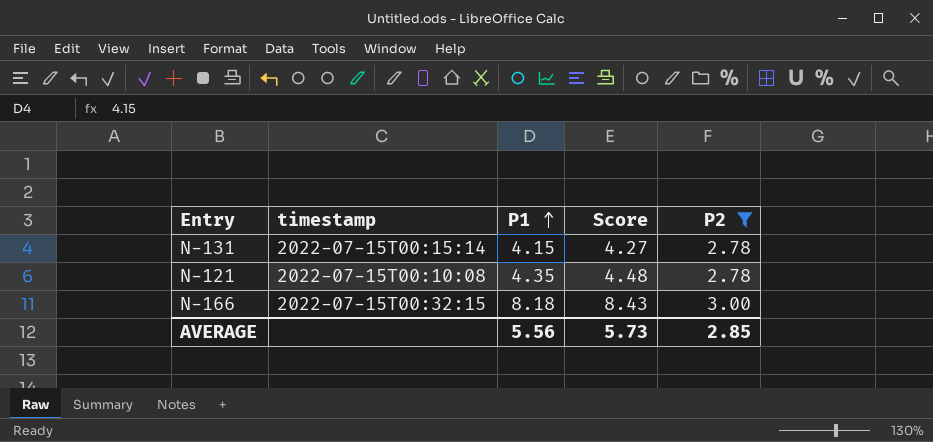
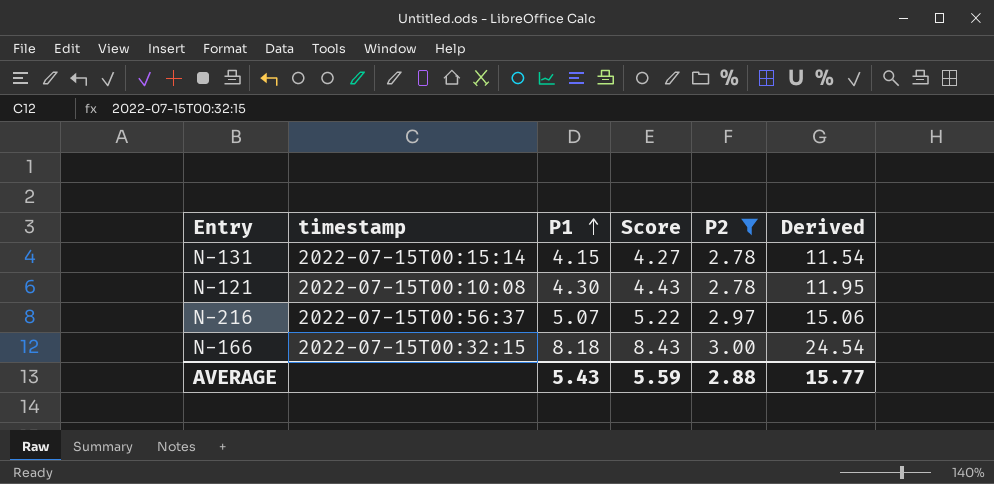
column Derived | formula: none -> [P1] * [P2]
N-121 | P1: 4.35 -> 4.30
N-121 | Score: 4.48 -> 4.43
row N-216: none -> 2022-07-15T00:56:37 | 5.07 | 5.22 | 2.97 | 15.06
AVERAGE | P1: 5.56 -> 5.43
AVERAGE | Score: 5.73 -> 5.59
AVERAGE | P2: 2.85 -> 2.88

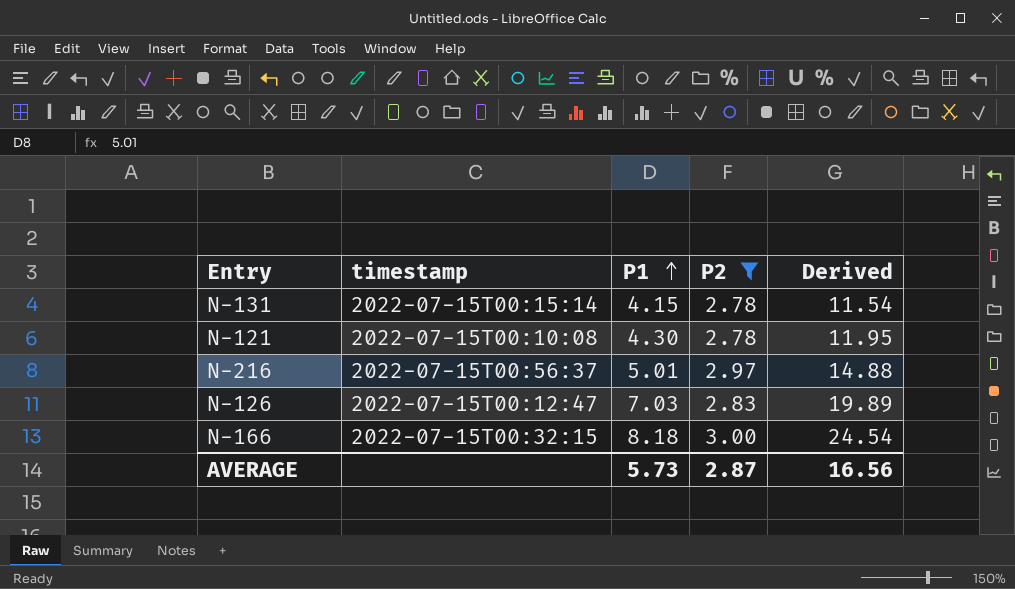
column Score | formula: [P1] * 1.03 -> none
N-216 | P1: 5.07 -> 5.01
N-216 | Derived: 15.06 -> 14.88
row N-126: none -> 2022-07-15T00:12:47 | 7.03 | 2.83 | 19.89
AVERAGE | P1: 5.43 -> 5.73
AVERAGE | P2: 2.88 -> 2.87
AVERAGE | Derived: 15.77 -> 16.56

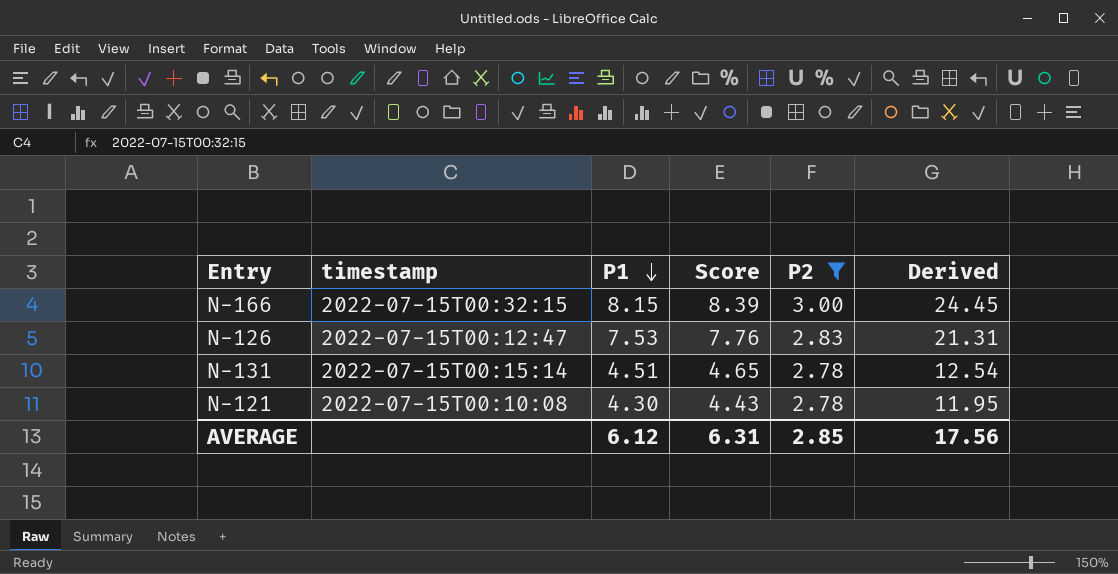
row order: P1 ascending -> P1 descending
column Score | formula: none -> [P1] * 1.03
row N-216: 2022-07-15T00:56:37 | 5.01 | 2.97 | 14.88 -> none
N-166 | P1: 8.18 -> 8.15
N-166 | Derived: 24.54 -> 24.45
N-126 | P1: 7.03 -> 7.53
N-126 | Derived: 19.89 -> 21.31
N-131 | P1: 4.15 -> 4.51
N-131 | Derived: 11.54 -> 12.54
AVERAGE | P1: 5.73 -> 6.12
AVERAGE | P2: 2.87 -> 2.85
AVERAGE | Derived: 16.56 -> 17.56

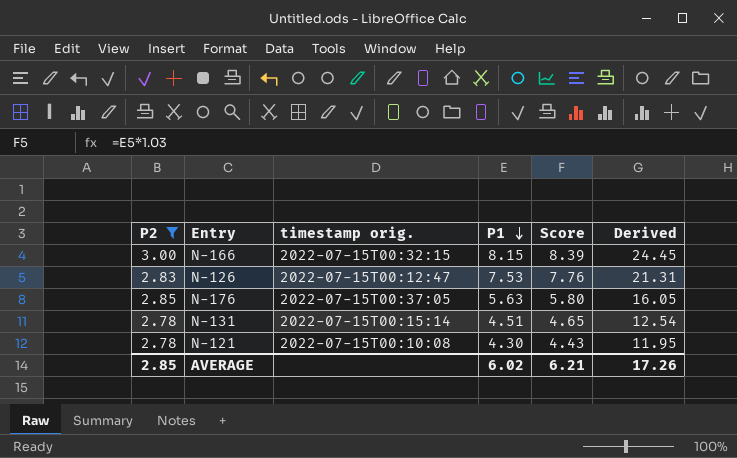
column P2 | position: 5 -> 1
column name: timestamp -> timestamp orig.
row N-176: none -> 2.85 | 2022-07-15T00:37:05 | 5.63 | 5.80 | 16.05
AVERAGE | P1: 6.12 -> 6.02
AVERAGE | Score: 6.31 -> 6.21
AVERAGE | Derived: 17.56 -> 17.26

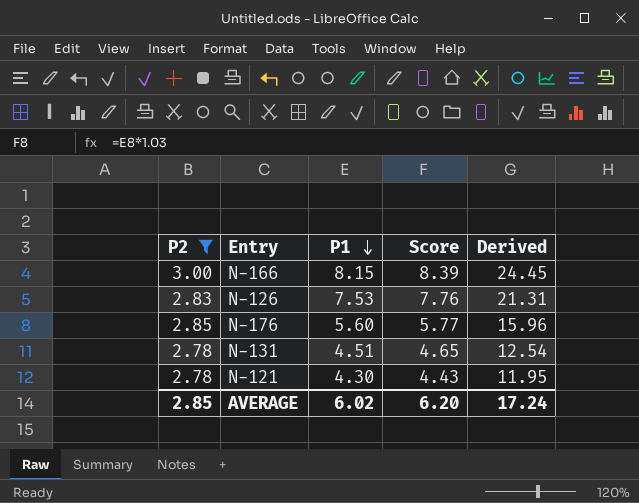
column timestamp orig. | position: 3 -> none
N-176 | P1: 5.63 -> 5.60
N-176 | Score: 5.80 -> 5.77
N-176 | Derived: 16.05 -> 15.96
AVERAGE | Score: 6.21 -> 6.20
AVERAGE | Derived: 17.26 -> 17.24

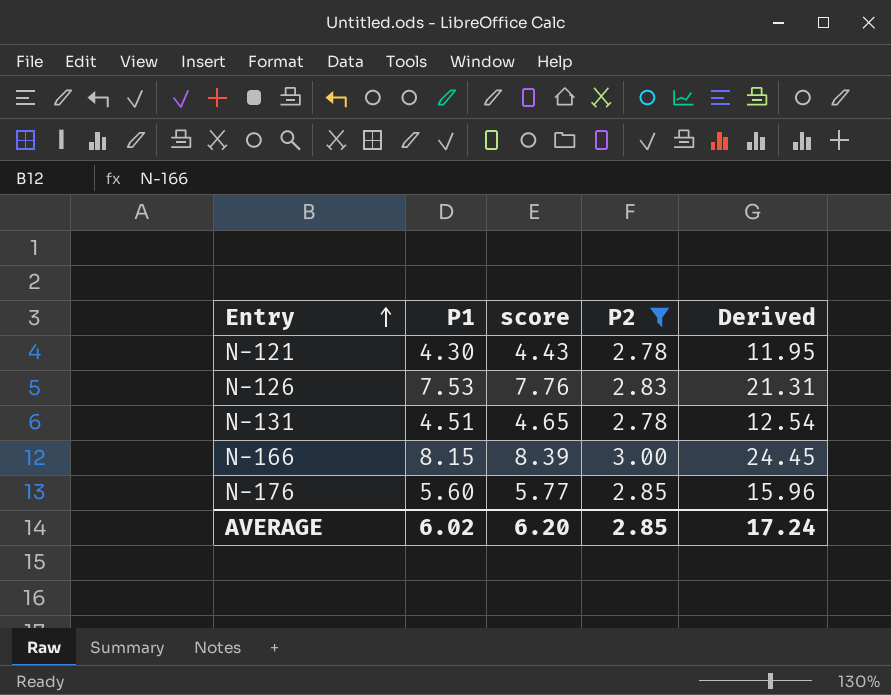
row order: P1 descending -> Entry ascending
column name: Score -> score
column P2 | position: 1 -> 4

